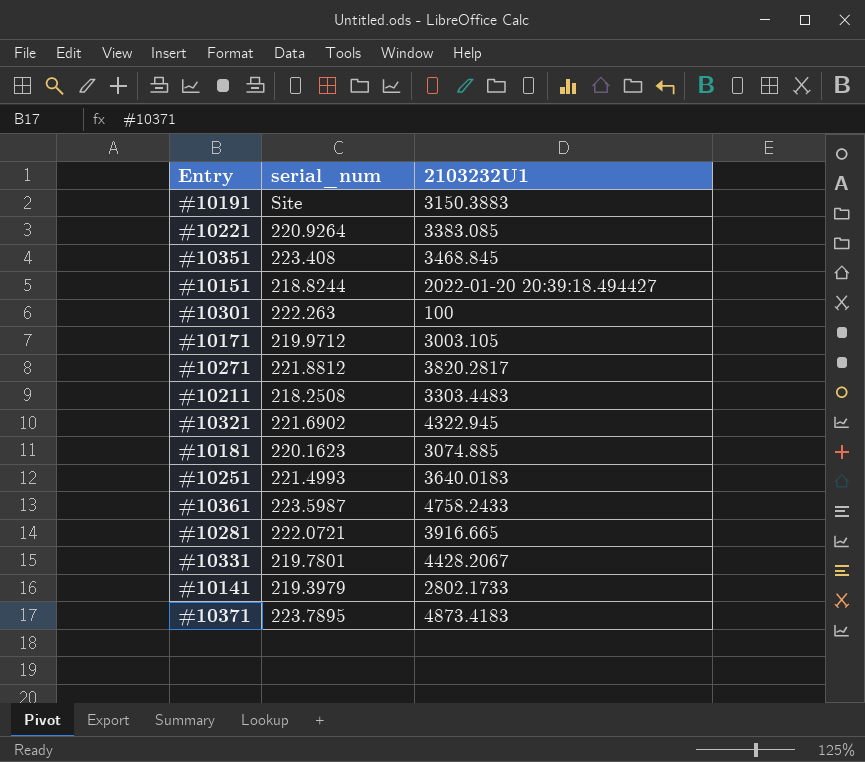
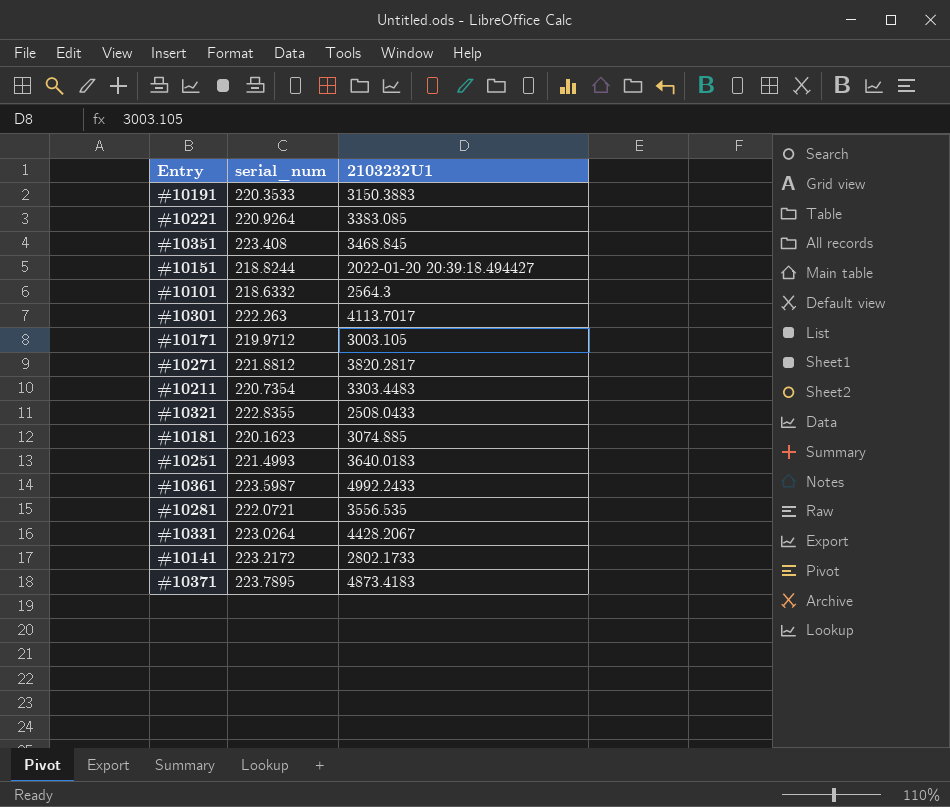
#10191 | serial_num: Site -> 220.3533
row #10101: none -> 218.6332 | 2564.3
#10301 | 2103232U1: 100 -> 4113.7017
#10211 | serial_num: 218.2508 -> 220.7354
#10321 | serial_num: 221.6902 -> 222.8355
#10321 | 2103232U1: 4322.945 -> 2508.0433
#10361 | 2103232U1: 4758.2433 -> 4992.2433
#10281 | 2103232U1: 3916.665 -> 3556.535
#10331 | serial_num: 219.7801 -> 223.0264
#10141 | serial_num: 219.3979 -> 223.2172

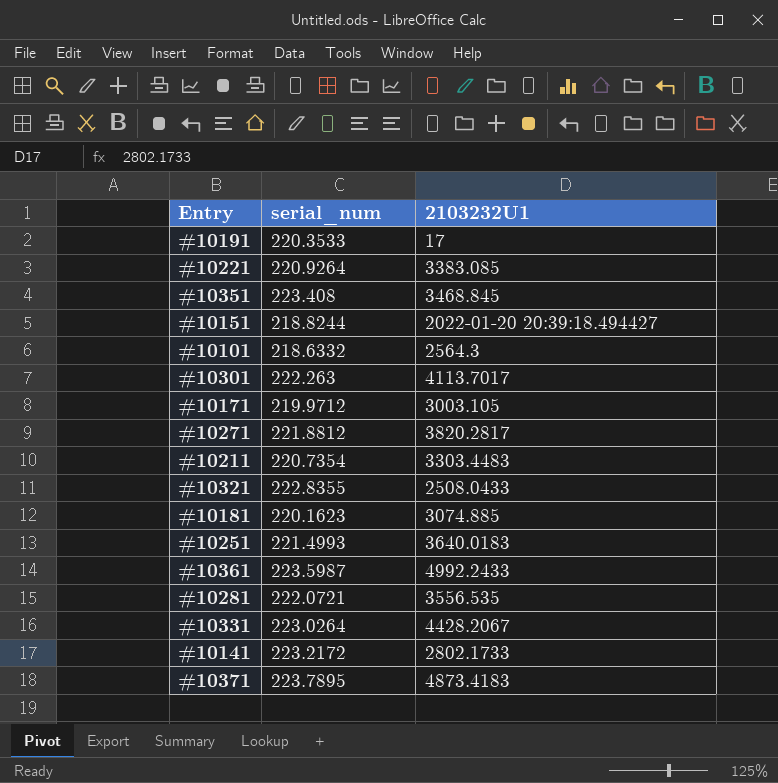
#10191 | 2103232U1: 3150.3883 -> 17

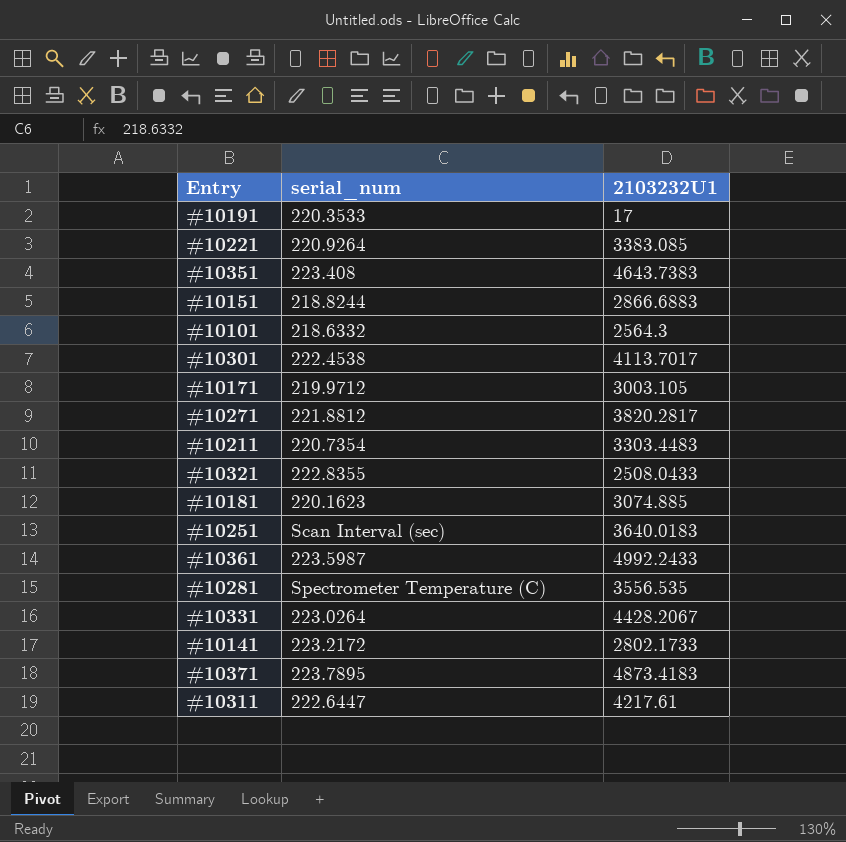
#10351 | 2103232U1: 3468.845 -> 4643.7383
#10151 | 2103232U1: 2022-01-20 20:39:18.494427 -> 2866.6883
#10301 | serial_num: 222.263 -> 222.4538
#10251 | serial_num: 221.4993 -> Scan Interval (sec)
#10281 | serial_num: 222.0721 -> Spectrometer Temperature (C)
row #10311: none -> 222.6447 | 4217.61

